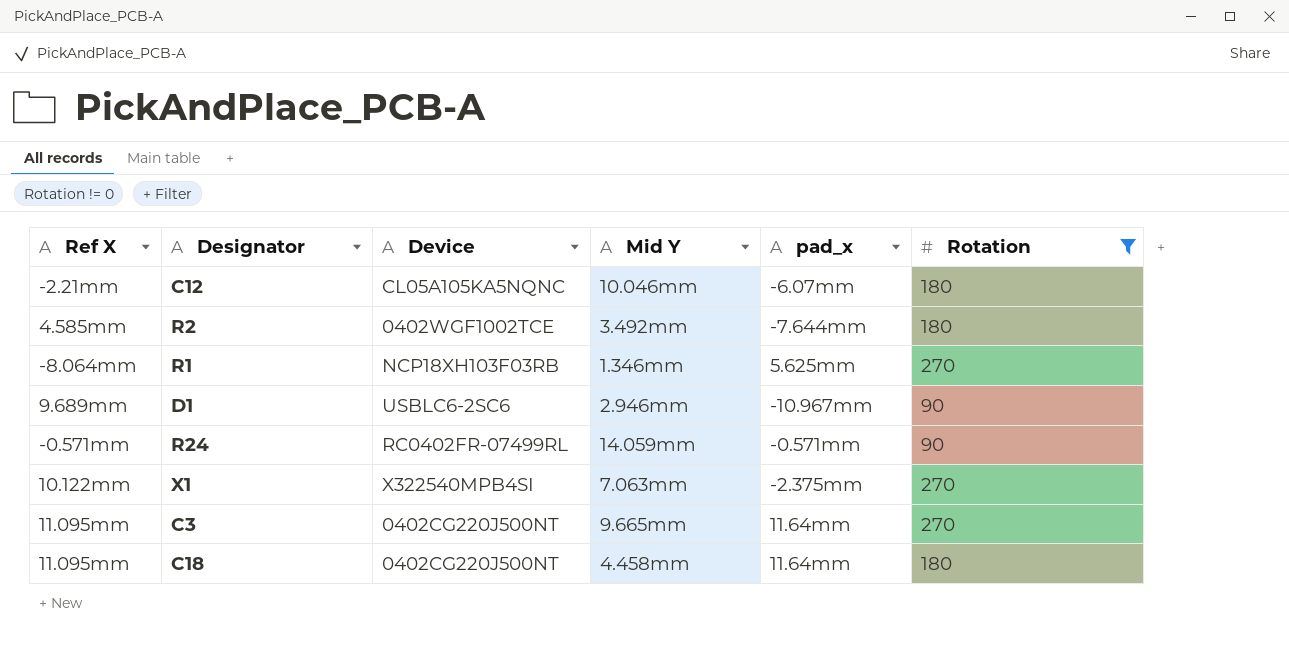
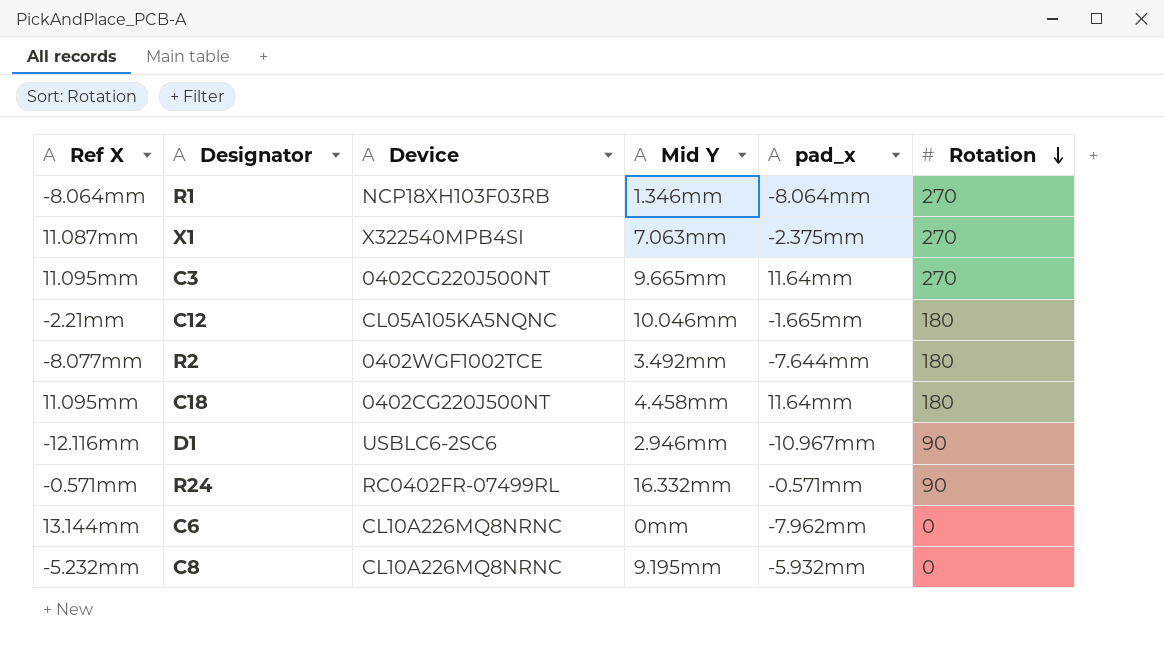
filter: Rotation != 0 -> none
row order: none -> Rotation descending
R1 | pad_x: 5.625mm -> -8.064mm
X1 | Ref X: 10.122mm -> 11.087mm
C12 | pad_x: -6.07mm -> -1.665mm
R2 | Ref X: 4.585mm -> -8.077mm
D1 | Ref X: 9.689mm -> -12.116mm
R24 | Mid Y: 14.059mm -> 16.332mm

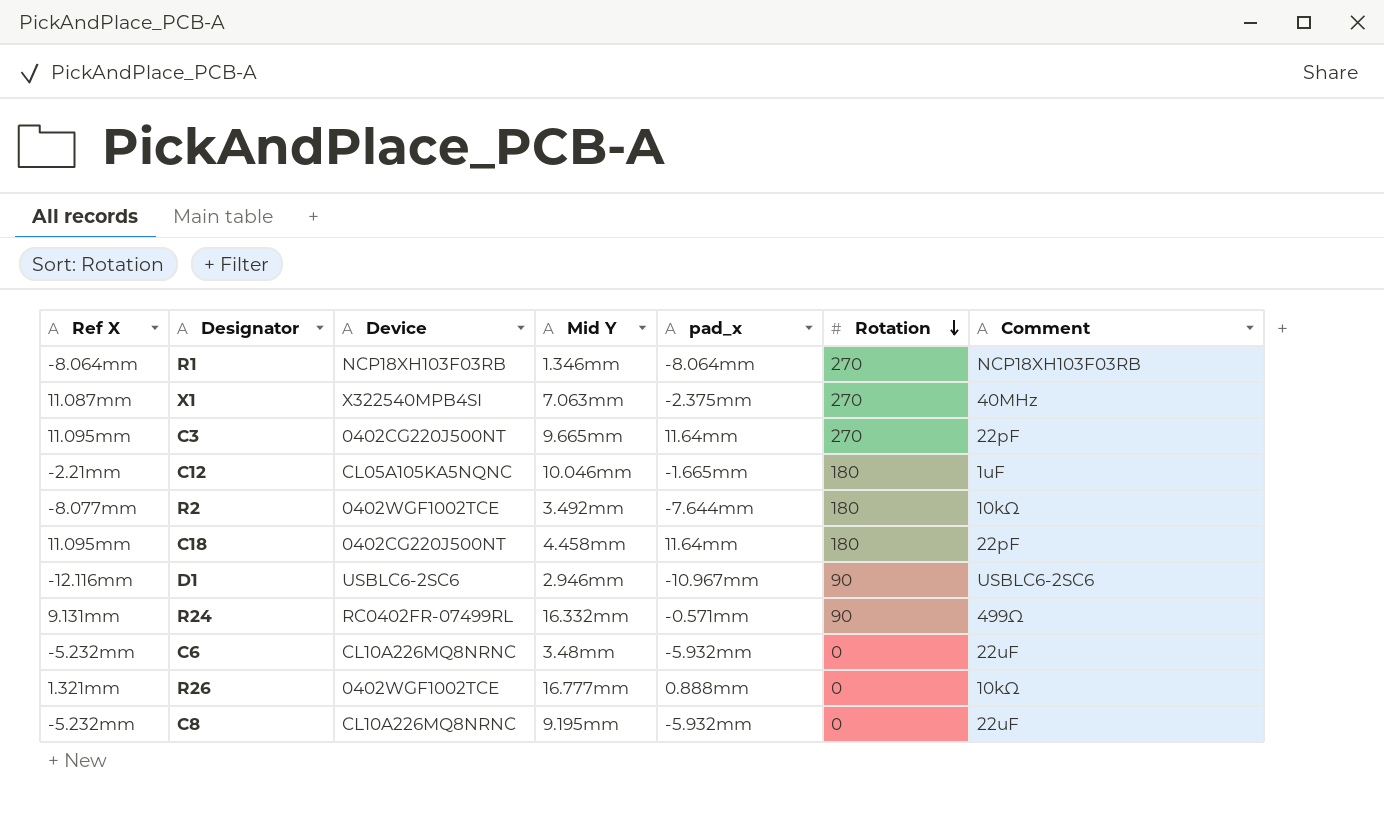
column Comment | position: none -> 7
R24 | Ref X: -0.571mm -> 9.131mm
C6 | Ref X: 13.144mm -> -5.232mm
C6 | Mid Y: 0mm -> 3.48mm
C6 | pad_x: -7.962mm -> -5.932mm
row R26: none -> 1.321mm | 0402WGF1002TCE | 16.777mm | 0.888mm | 0 | 10kΩ

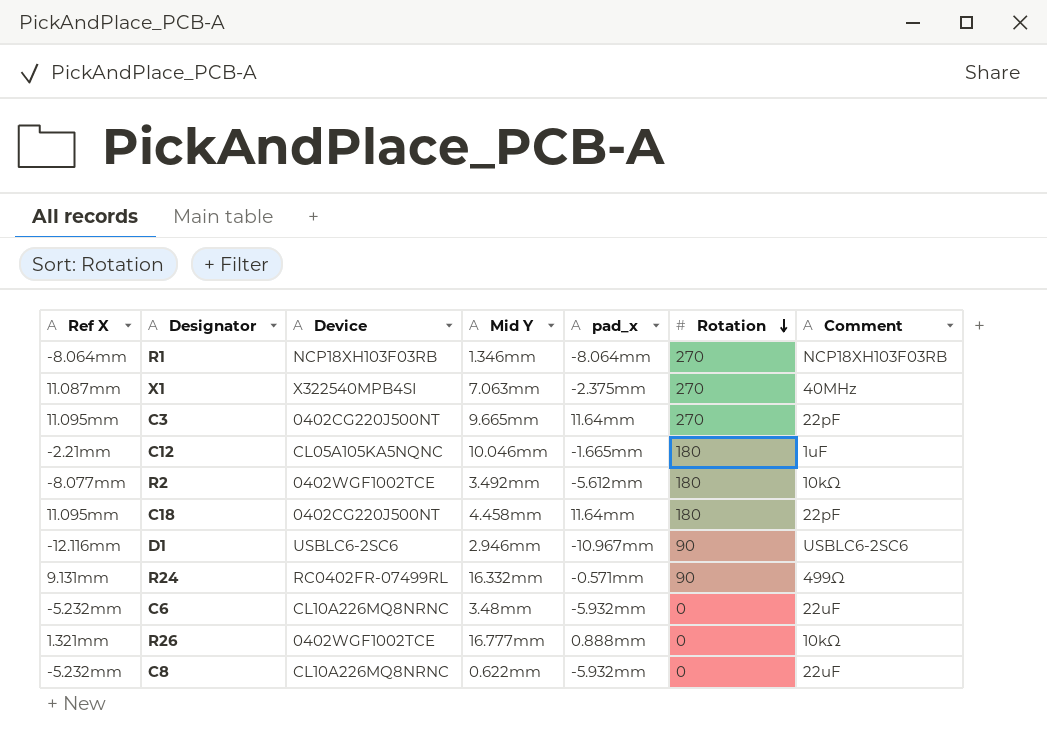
R2 | pad_x: -7.644mm -> -5.612mm
C8 | Mid Y: 9.195mm -> 0.622mm

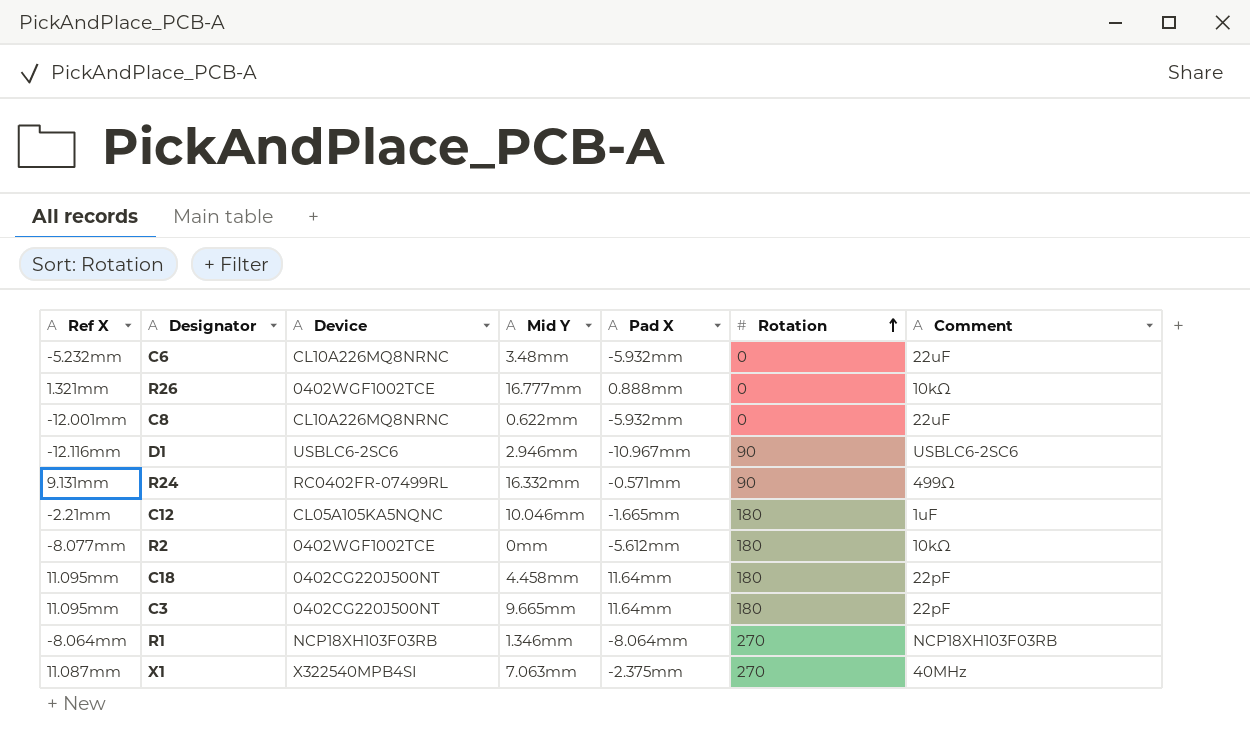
row order: Rotation descending -> Rotation ascending
column name: pad_x -> Pad X
C8 | Ref X: -5.232mm -> -12.001mm
R2 | Mid Y: 3.492mm -> 0mm
C3 | Rotation: 270 -> 180

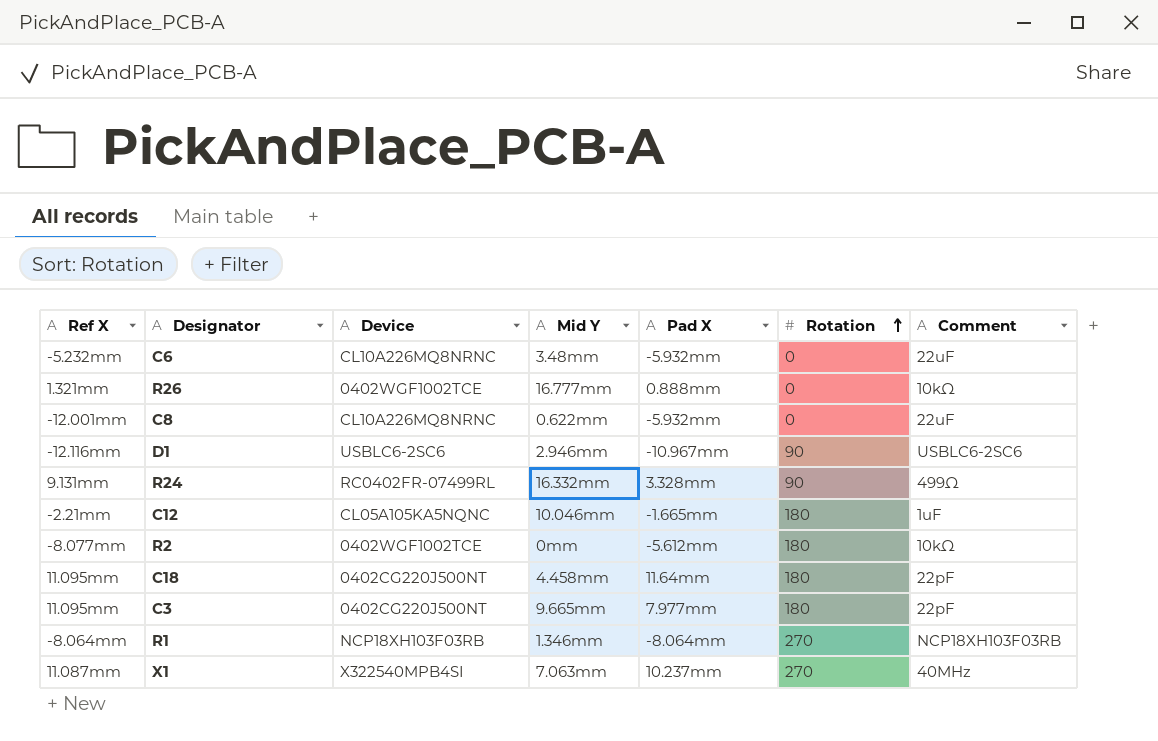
R24 | Pad X: -0.571mm -> 3.328mm
C3 | Pad X: 11.64mm -> 7.977mm
X1 | Pad X: -2.375mm -> 10.237mm

